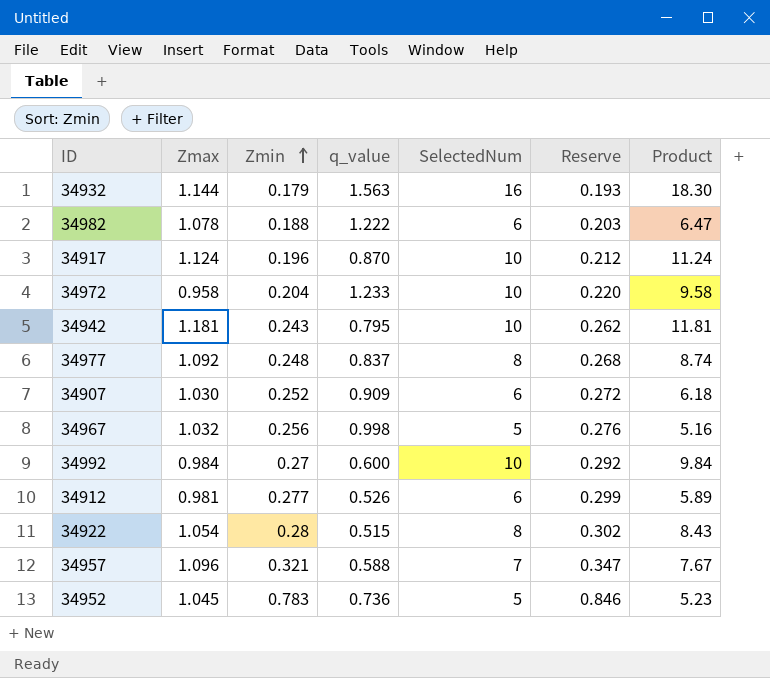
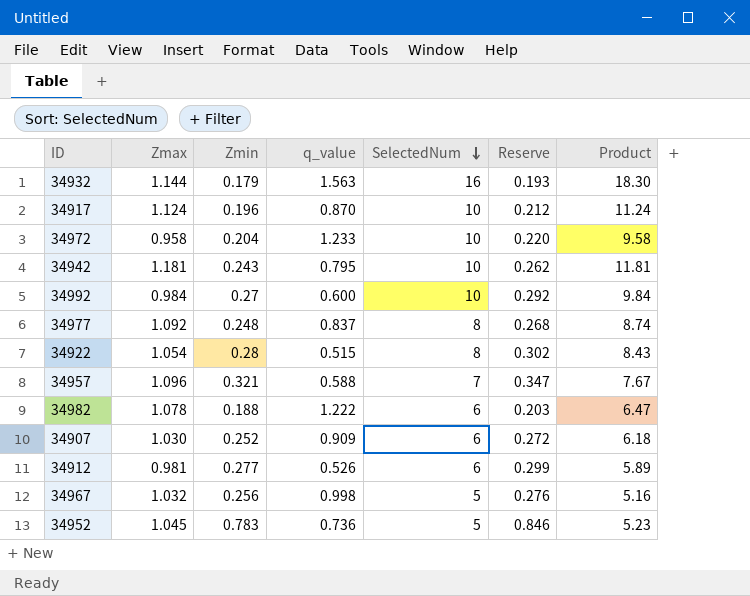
row order: Zmin ascending -> SelectedNum descending

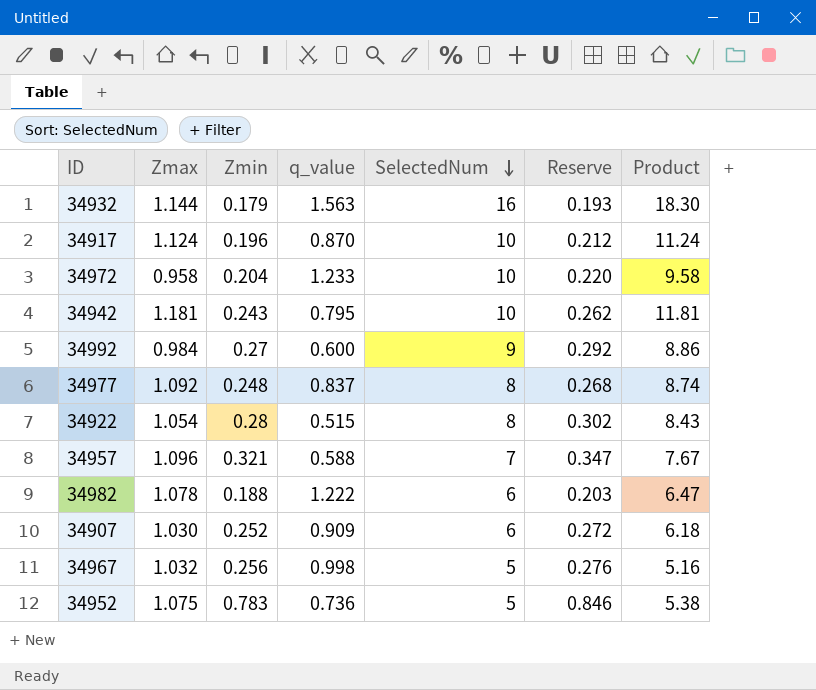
row 34912: 0.981 | 0.277 | 0.526 | 6 | 0.299 | 5.89 -> none
34992 | SelectedNum: 10 -> 9
34992 | Product: 9.84 -> 8.86
34952 | Zmax: 1.045 -> 1.075
34952 | Product: 5.23 -> 5.38

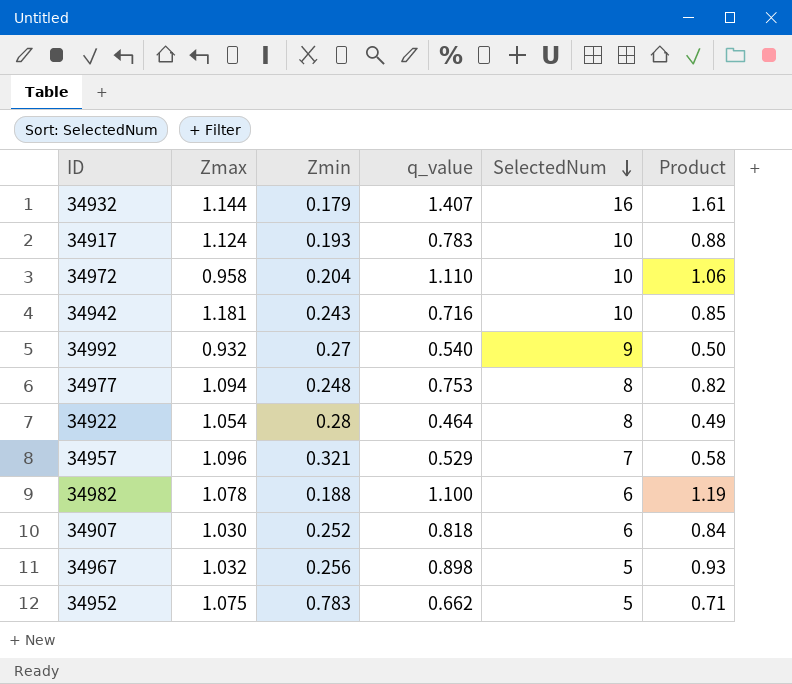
column Reserve | formula: [Zmin] * 1.08 -> none
column Product | formula: [Zmax] * [SelectedNum] -> [Zmax] * [q_value]
34932 | q_value: 1.563 -> 1.407
34917 | Zmin: 0.196 -> 0.193
34917 | q_value: 0.870 -> 0.783
34972 | q_value: 1.233 -> 1.110
34942 | q_value: 0.795 -> 0.716
34992 | Zmax: 0.984 -> 0.932
34992 | q_value: 0.600 -> 0.540
34977 | Zmax: 1.092 -> 1.094
34977 | q_value: 0.837 -> 0.753
34922 | q_value: 0.515 -> 0.464
34957 | q_value: 0.588 -> 0.529
34982 | q_value: 1.222 -> 1.100
34907 | q_value: 0.909 -> 0.818
34967 | q_value: 0.998 -> 0.898
34952 | q_value: 0.736 -> 0.662

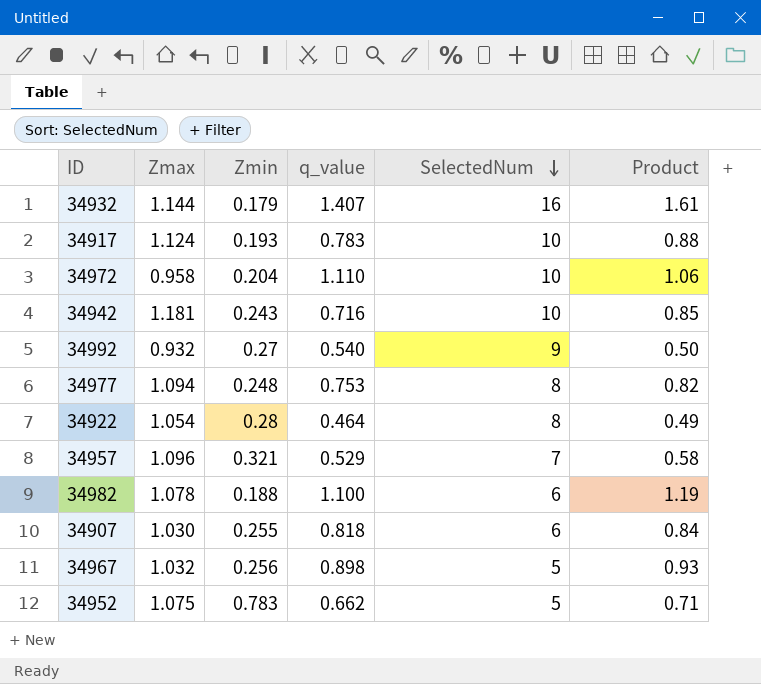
34907 | Zmin: 0.252 -> 0.255

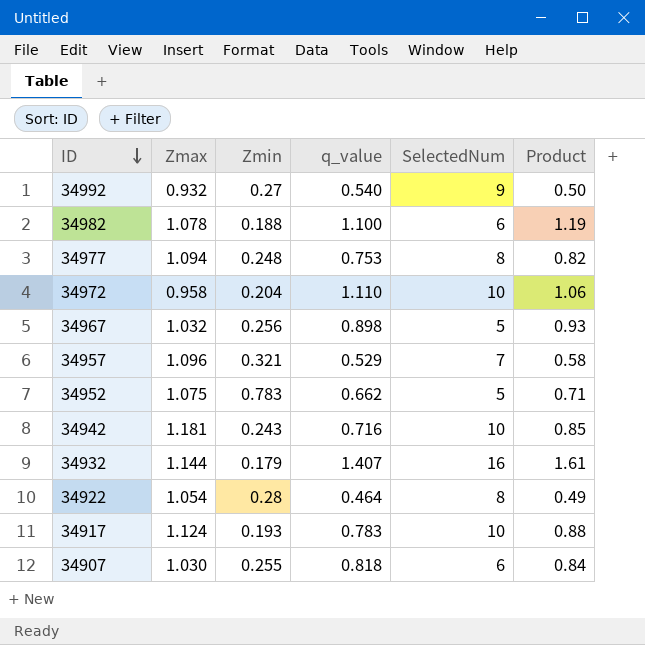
row order: SelectedNum descending -> ID descending

